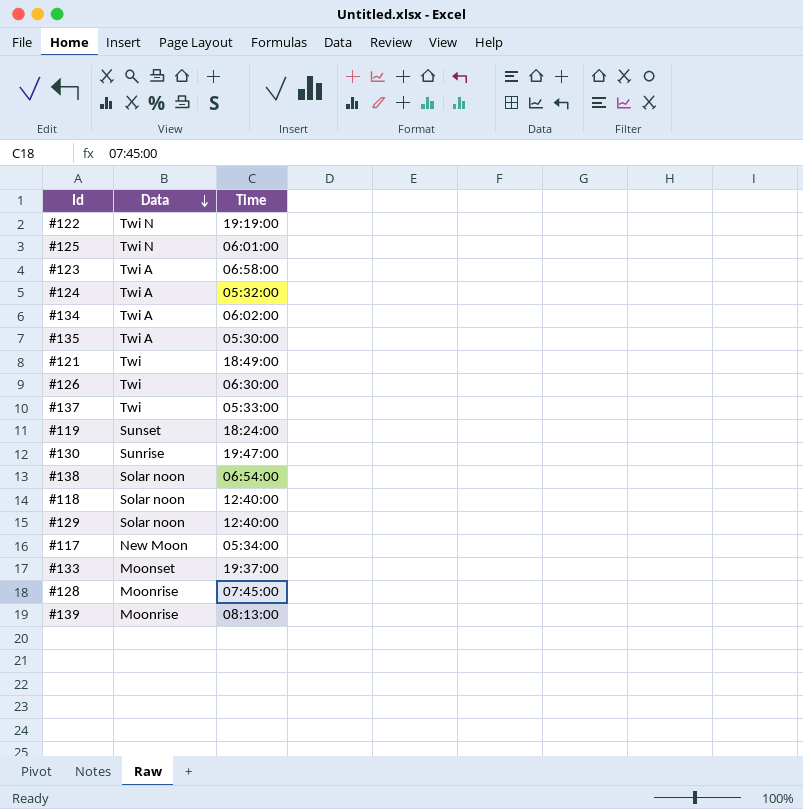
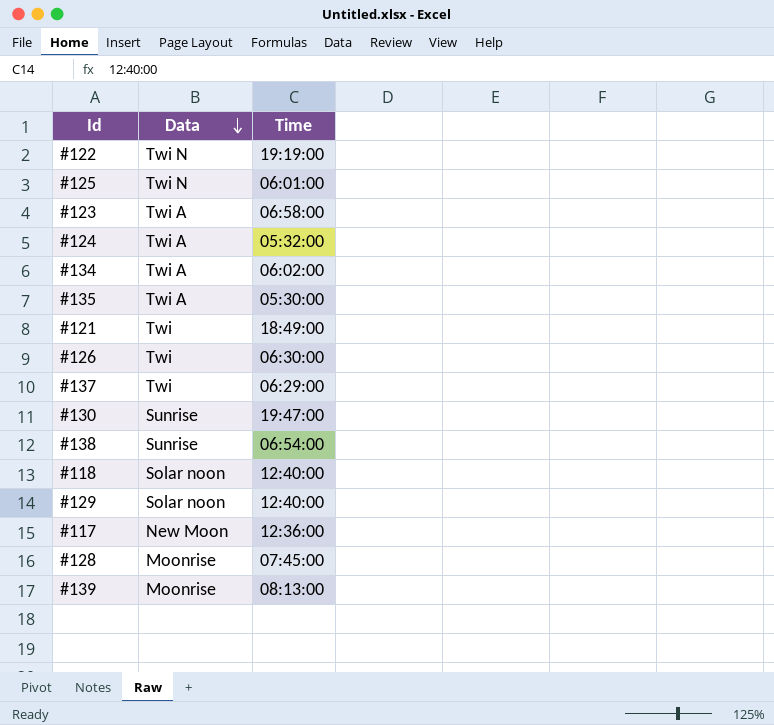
row #119: Sunset | 18:24:00 -> none
row #133: Moonset | 19:37:00 -> none
#137 | Time: 05:33:00 -> 06:29:00
#138 | Data: Solar noon -> Sunrise
#117 | Time: 05:34:00 -> 12:36:00

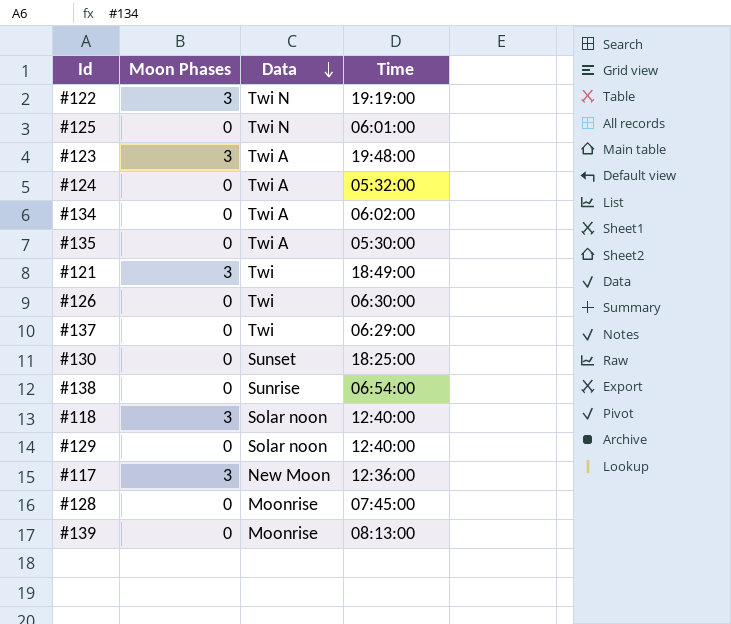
column Moon Phases | position: none -> 2
#123 | Time: 06:58:00 -> 19:48:00
#130 | Data: Sunrise -> Sunset
#130 | Time: 19:47:00 -> 18:25:00

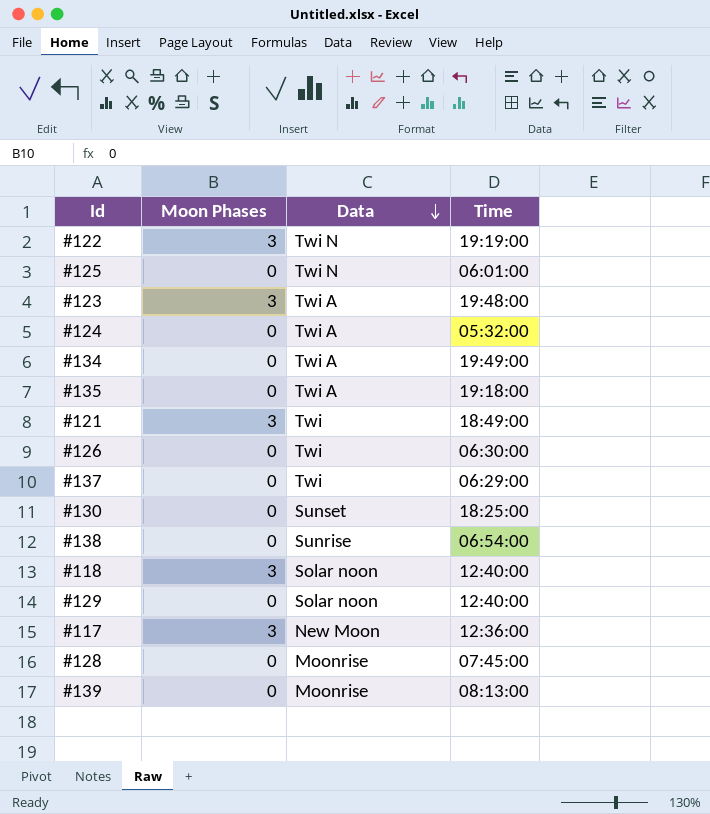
#134 | Time: 06:02:00 -> 19:49:00
#135 | Time: 05:30:00 -> 19:18:00

